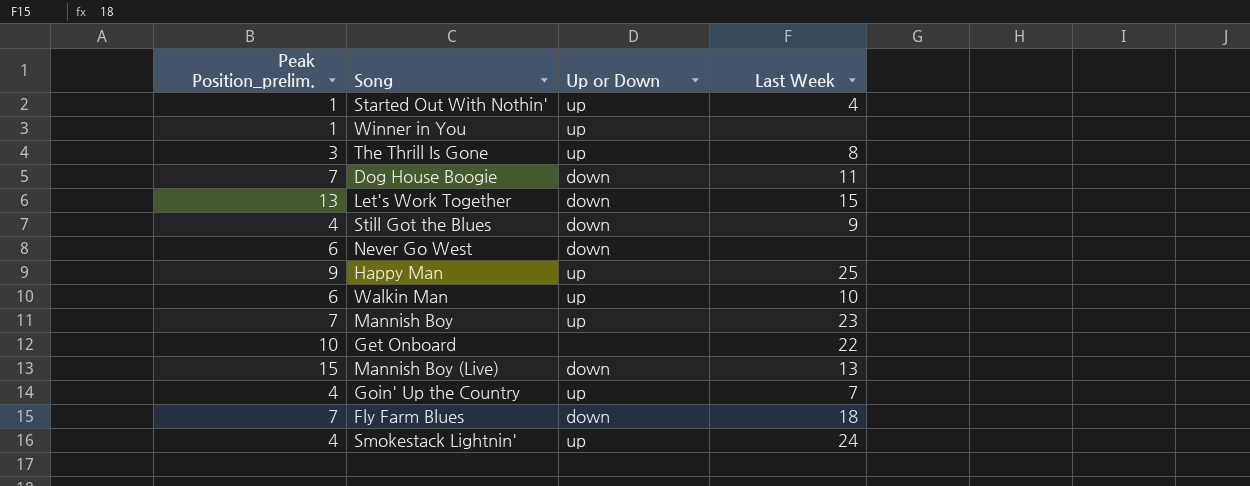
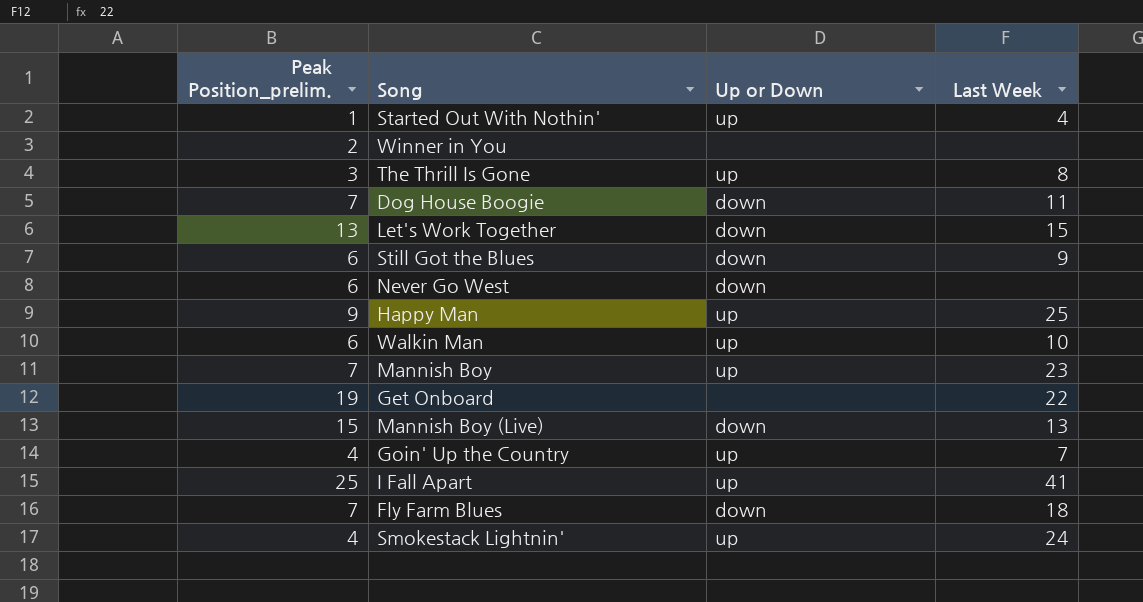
Winner in You | Peak Position_prelim.: 1 -> 2
Winner in You | Up or Down: up -> none
Still Got the Blues | Peak Position_prelim.: 4 -> 6
Get Onboard | Peak Position_prelim.: 10 -> 19
row I Fall Apart: none -> 25 | up | 41

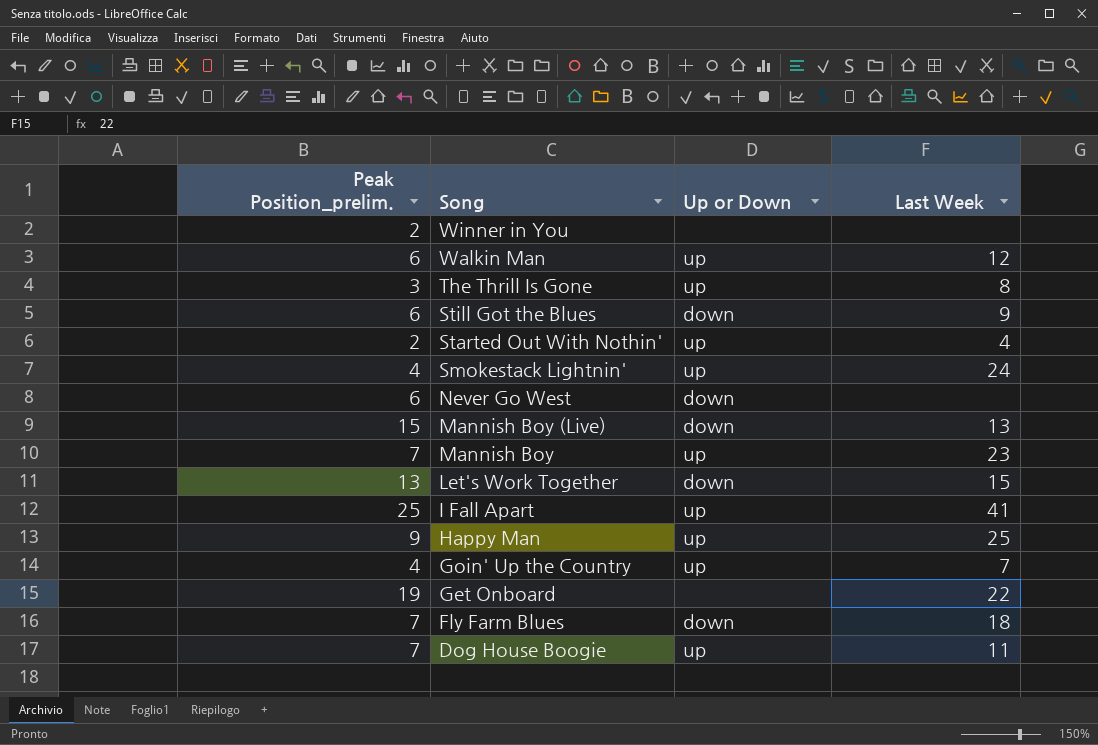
row order: none -> Song descending
Walkin Man | Last Week: 10 -> 12
Started Out With Nothin' | Peak Position_prelim.: 1 -> 2
Dog House Boogie | Up or Down: down -> up

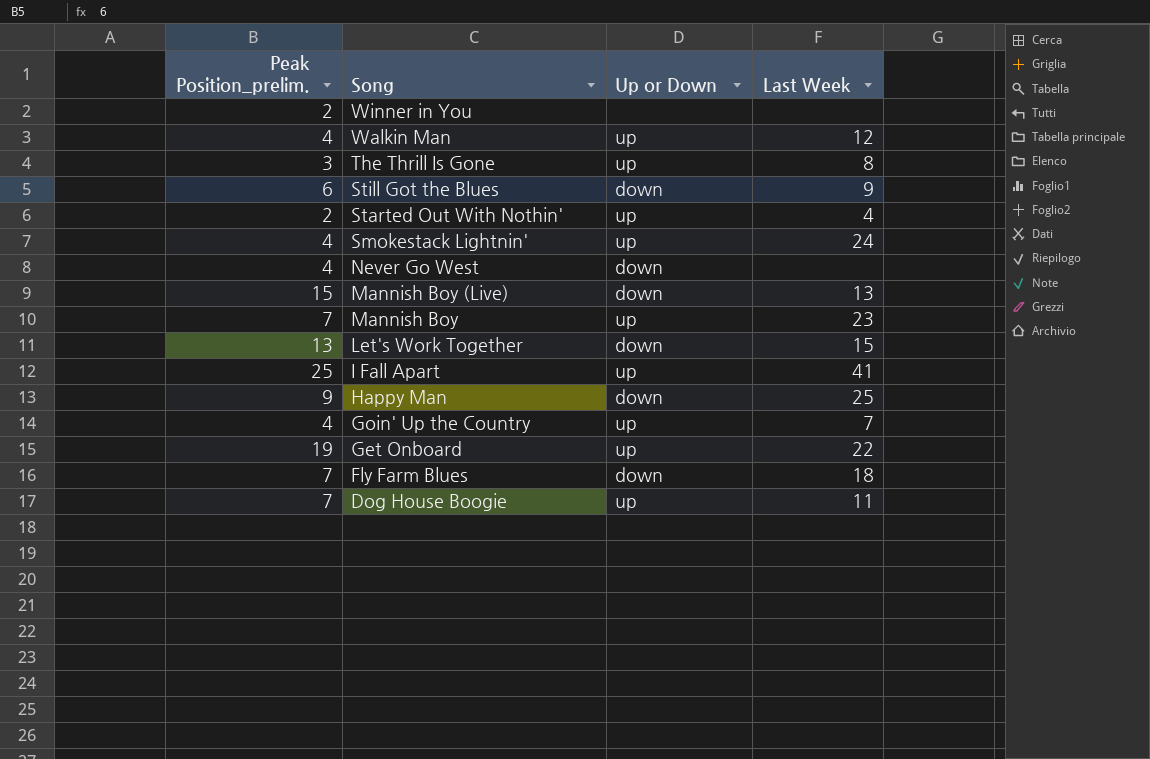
Walkin Man | Peak Position_prelim.: 6 -> 4
Never Go West | Peak Position_prelim.: 6 -> 4
Happy Man | Up or Down: up -> down
Get Onboard | Up or Down: none -> up

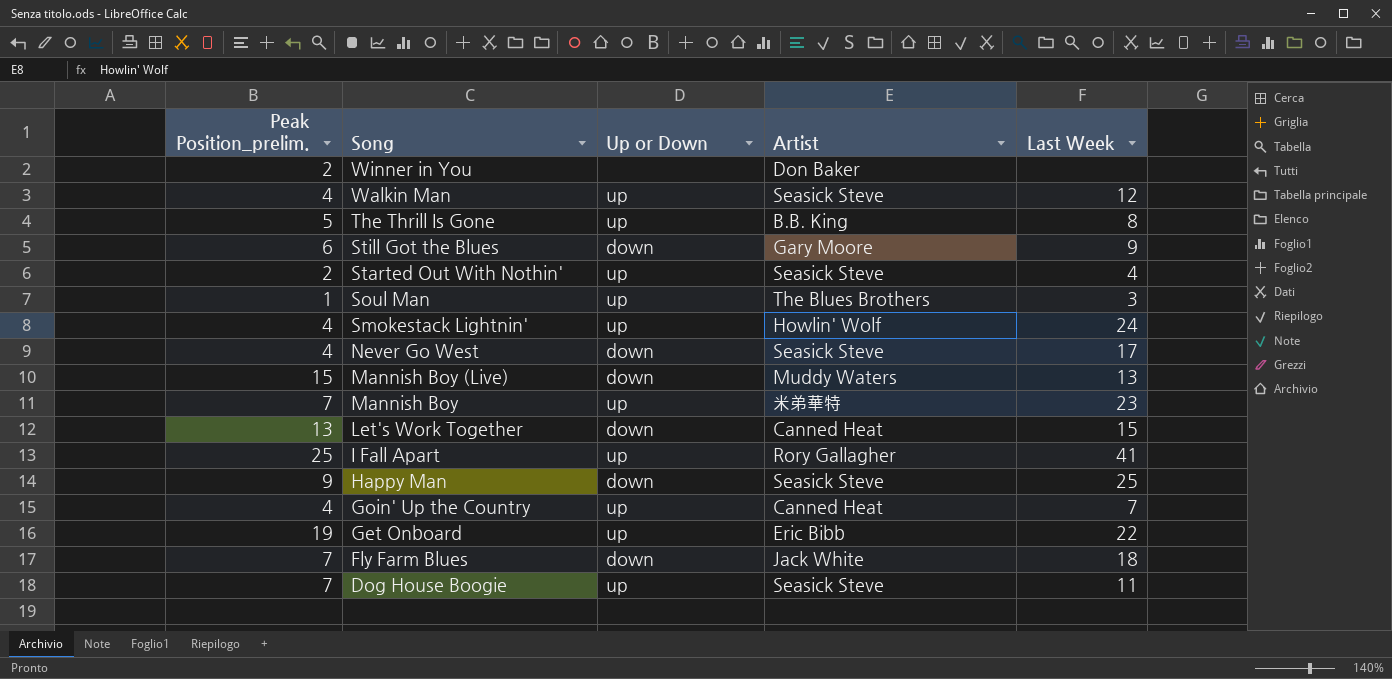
column Artist | position: none -> 4
The Thrill Is Gone | Peak Position_prelim.: 3 -> 5
row Soul Man: none -> 1 | up | The Blues Brothers | 3
Never Go West | Last Week: none -> 17

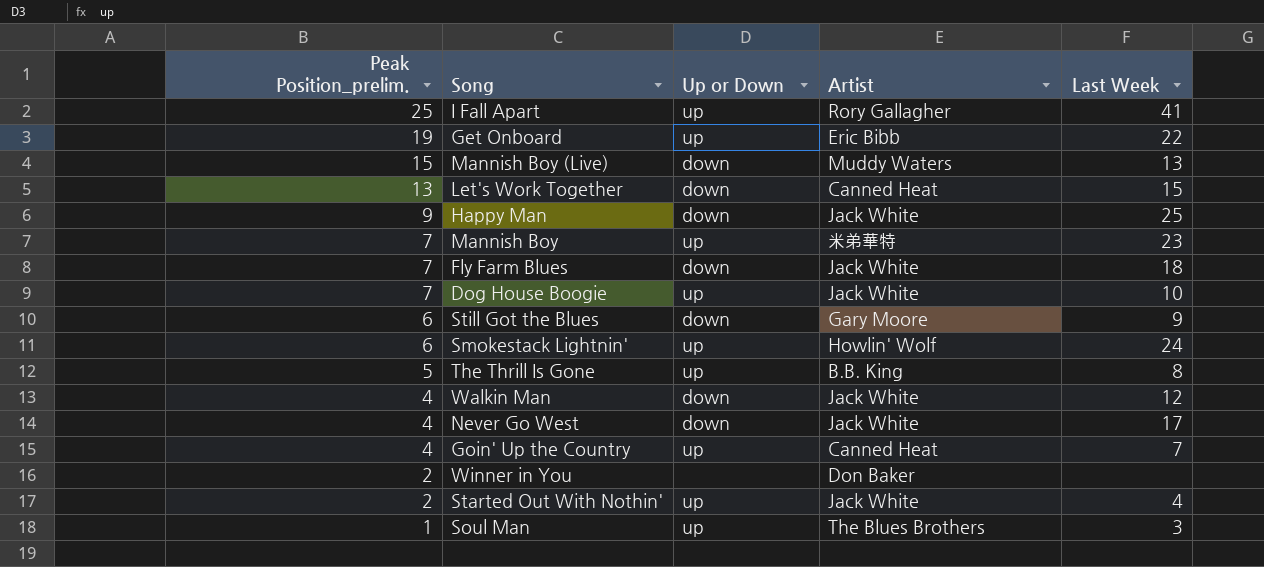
row order: Song descending -> Peak Position_prelim. descending
Happy Man | Artist: Seasick Steve -> Jack White
Dog House Boogie | Artist: Seasick Steve -> Jack White
Dog House Boogie | Last Week: 11 -> 10
Smokestack Lightnin' | Peak Position_prelim.: 4 -> 6
Walkin Man | Up or Down: up -> down
Walkin Man | Artist: Seasick Steve -> Jack White
Never Go West | Artist: Seasick Steve -> Jack White
Started Out With Nothin' | Artist: Seasick Steve -> Jack White

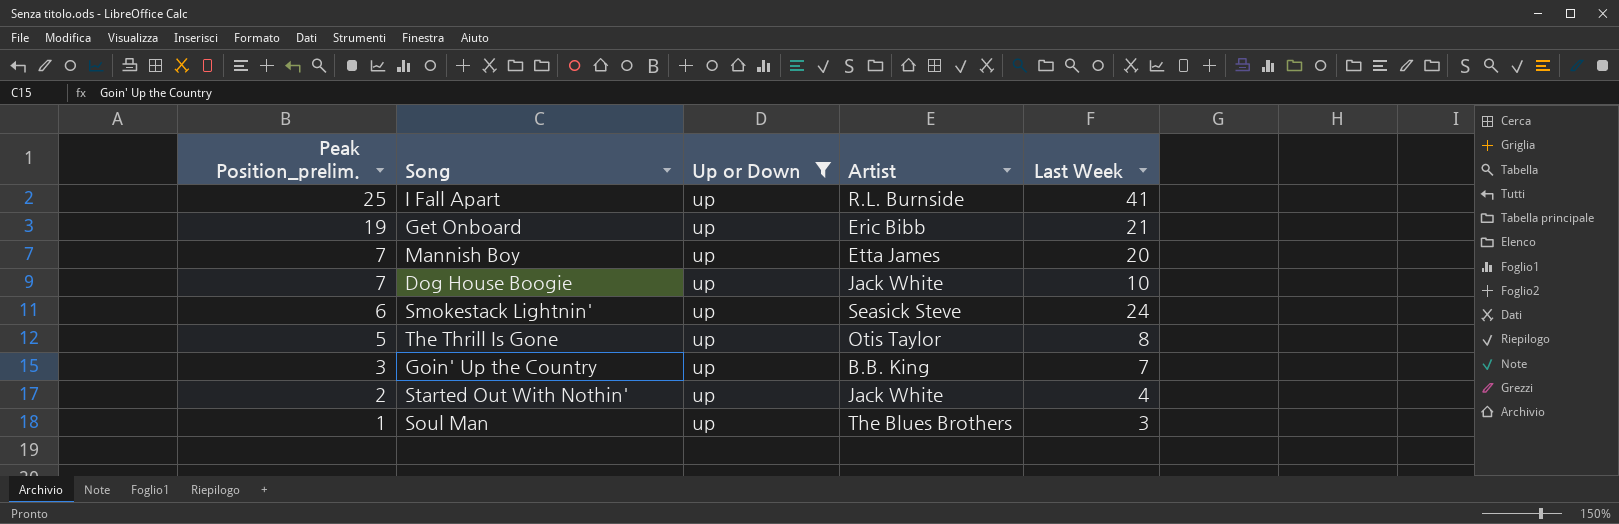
filter: none -> Up or Down = up
I Fall Apart | Artist: Rory Gallagher -> R.L. Burnside
Get Onboard | Last Week: 22 -> 21
Mannish Boy | Artist: 米弟華特 -> Etta James
Mannish Boy | Last Week: 23 -> 20
Smokestack Lightnin' | Artist: Howlin' Wolf -> Seasick Steve
The Thrill Is Gone | Artist: B.B. King -> Otis Taylor
Goin' Up the Country | Peak Position_prelim.: 4 -> 3
Goin' Up the Country | Artist: Canned Heat -> B.B. King

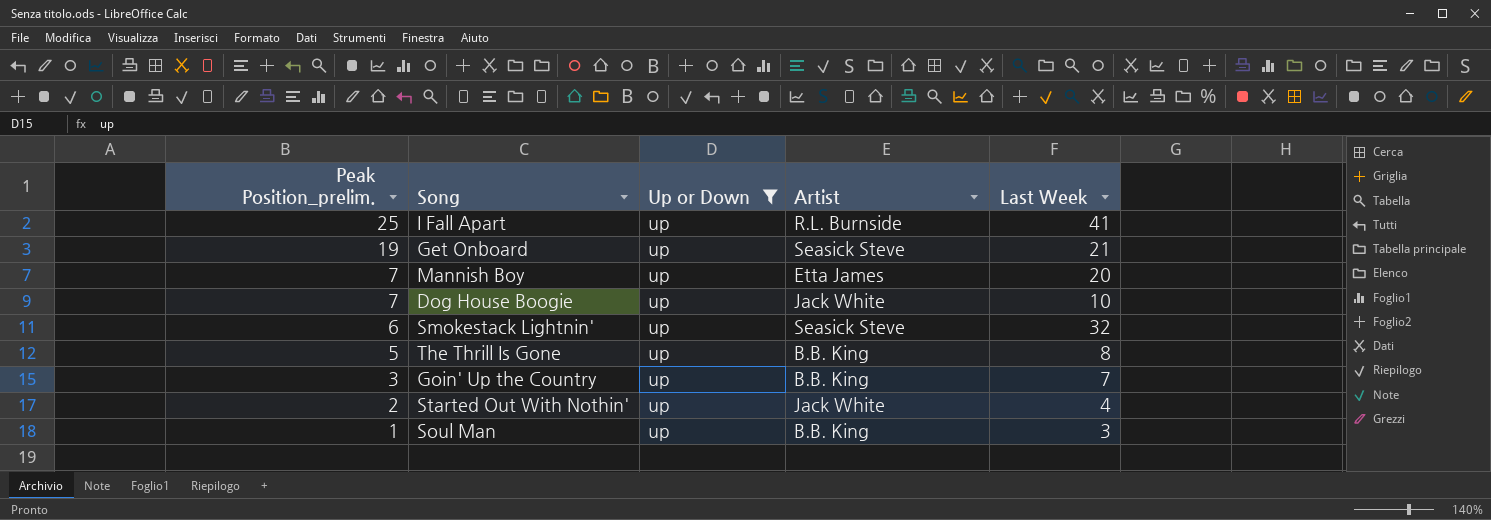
Get Onboard | Artist: Eric Bibb -> Seasick Steve
Smokestack Lightnin' | Last Week: 24 -> 32
The Thrill Is Gone | Artist: Otis Taylor -> B.B. King
Soul Man | Artist: The Blues Brothers -> B.B. King

